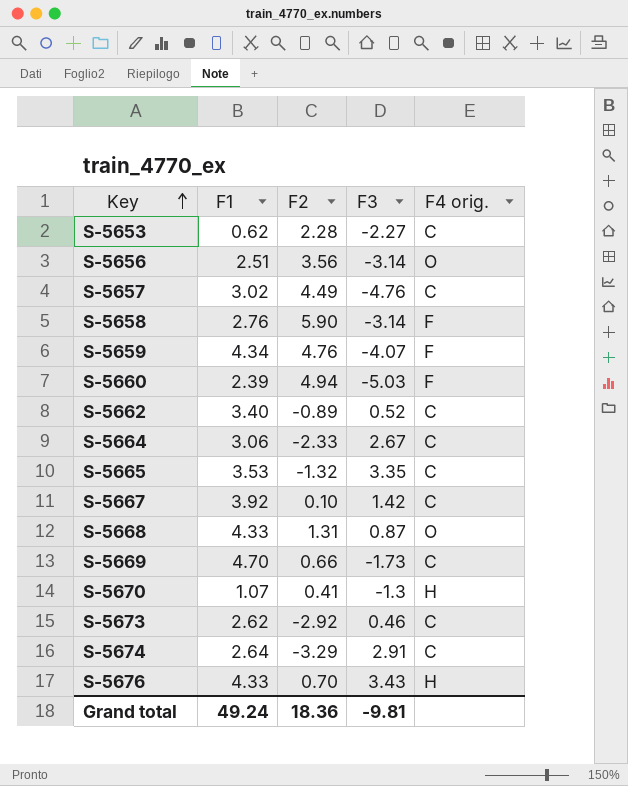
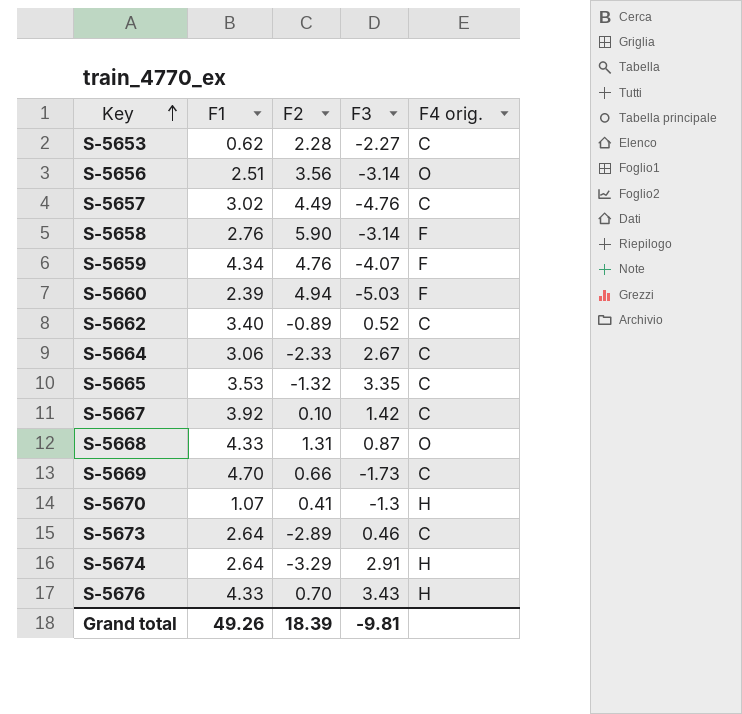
S-5673 | F1: 2.62 -> 2.64
S-5673 | F2: -2.92 -> -2.89
S-5674 | F4 orig.: C -> H
Grand total | F1: 49.24 -> 49.26
Grand total | F2: 18.36 -> 18.39

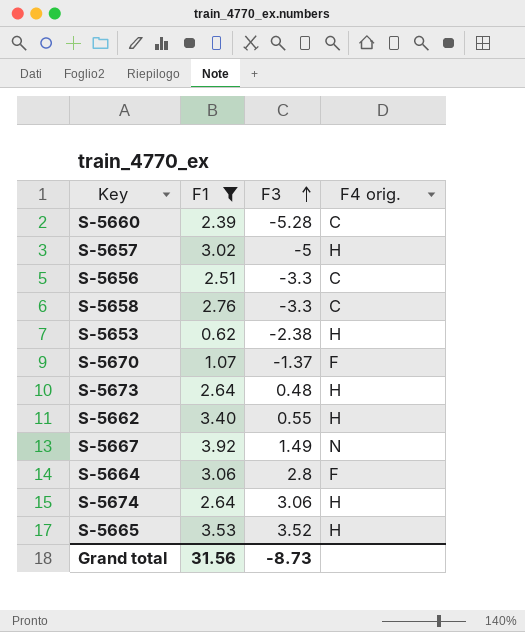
filter: none -> F1 <= 3.92
row order: Key ascending -> F3 ascending
column F2 | position: 3 -> none
S-5660 | F3: -5.03 -> -5.28
S-5660 | F4 orig.: F -> C
S-5657 | F3: -4.76 -> -5
S-5657 | F4 orig.: C -> H
S-5656 | F3: -3.14 -> -3.3
S-5656 | F4 orig.: O -> C
S-5658 | F3: -3.14 -> -3.3
S-5658 | F4 orig.: F -> C
S-5653 | F3: -2.27 -> -2.38
S-5653 | F4 orig.: C -> H
S-5670 | F3: -1.3 -> -1.37
S-5670 | F4 orig.: H -> F
S-5673 | F3: 0.46 -> 0.48
S-5673 | F4 orig.: C -> H
S-5662 | F3: 0.52 -> 0.55
S-5662 | F4 orig.: C -> H
S-5667 | F3: 1.42 -> 1.49
S-5667 | F4 orig.: C -> N
S-5664 | F3: 2.67 -> 2.8
S-5664 | F4 orig.: C -> F
S-5674 | F3: 2.91 -> 3.06
S-5665 | F3: 3.35 -> 3.52
S-5665 | F4 orig.: C -> H
Grand total | F1: 49.26 -> 31.56
Grand total | F3: -9.81 -> -8.73

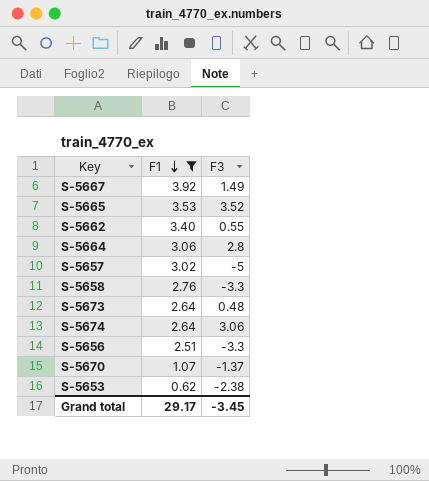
row order: F3 ascending -> F1 descending
column F4 orig. | position: 4 -> none
row S-5660: 2.39 | -5.28 | C -> none
Grand total | F1: 31.56 -> 29.17
Grand total | F3: -8.73 -> -3.45

